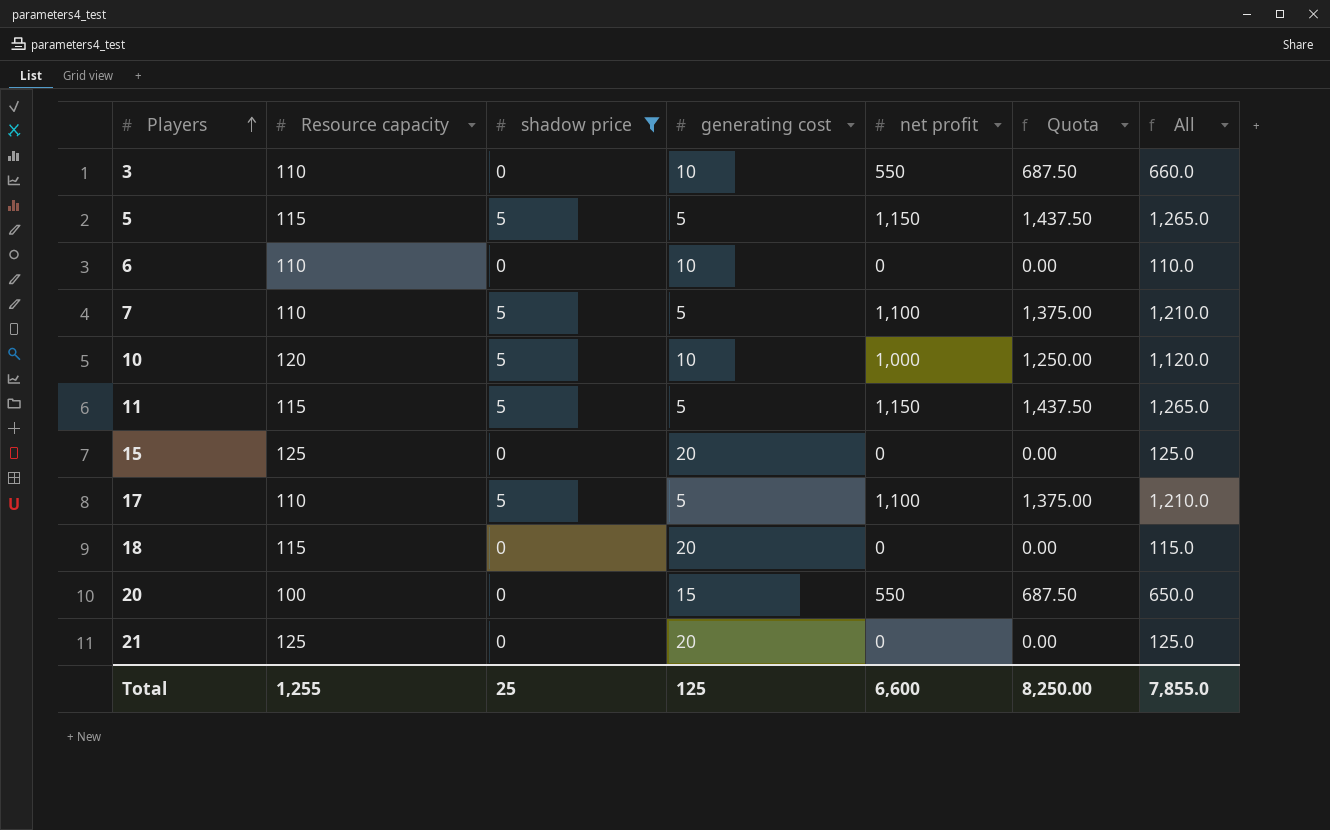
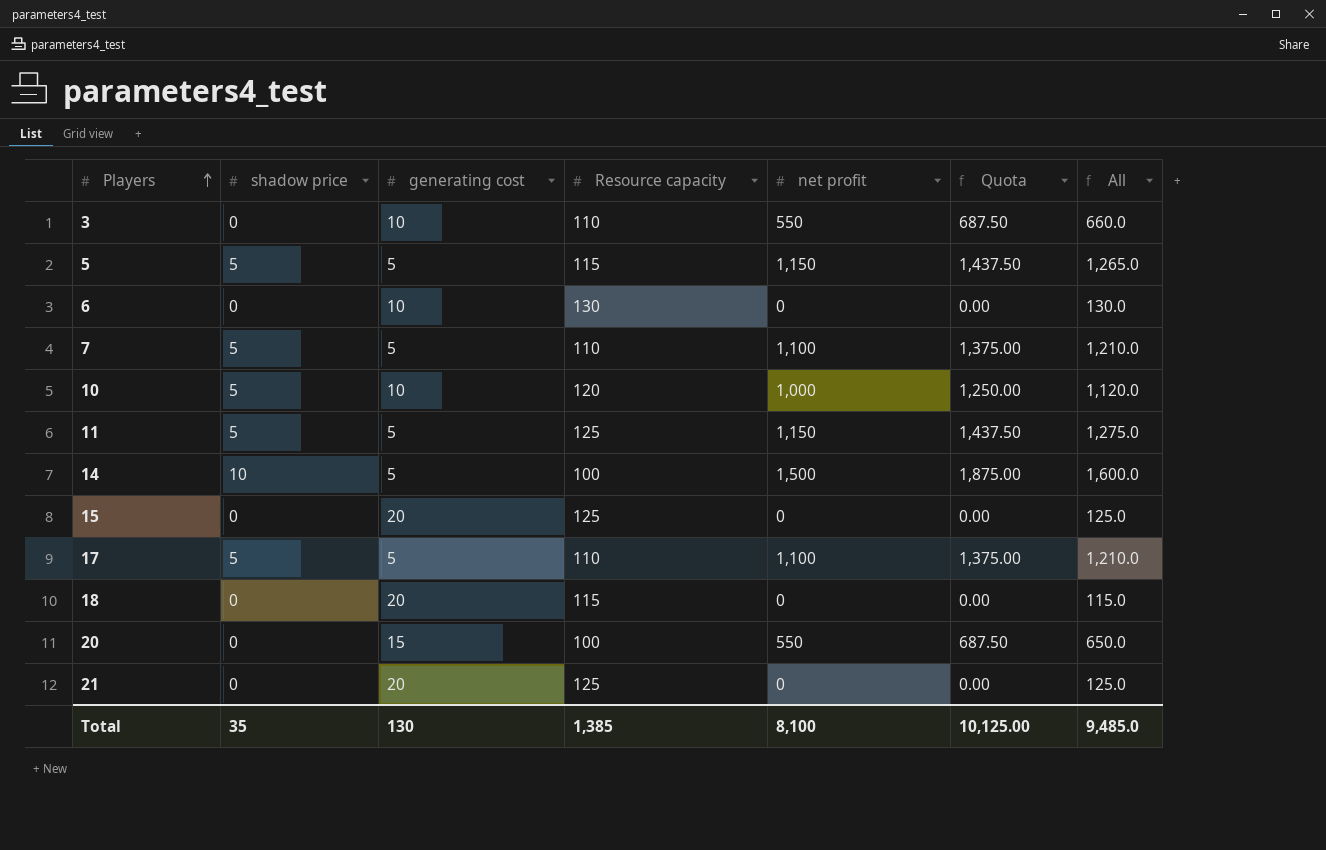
filter: shadow price != 10 -> none
column Resource capacity | position: 2 -> 4
6 | Resource capacity: 110 -> 130
6 | All: 110.0 -> 130.0
11 | Resource capacity: 115 -> 125
11 | All: 1,265.0 -> 1,275.0
Total | shadow price: 25 -> 35
Total | generating cost: 125 -> 130
Total | Resource capacity: 1,255 -> 1,385
Total | net profit: 6,600 -> 8,100
Total | Quota: 8,250.00 -> 10,125.00
Total | All: 7,855.0 -> 9,485.0

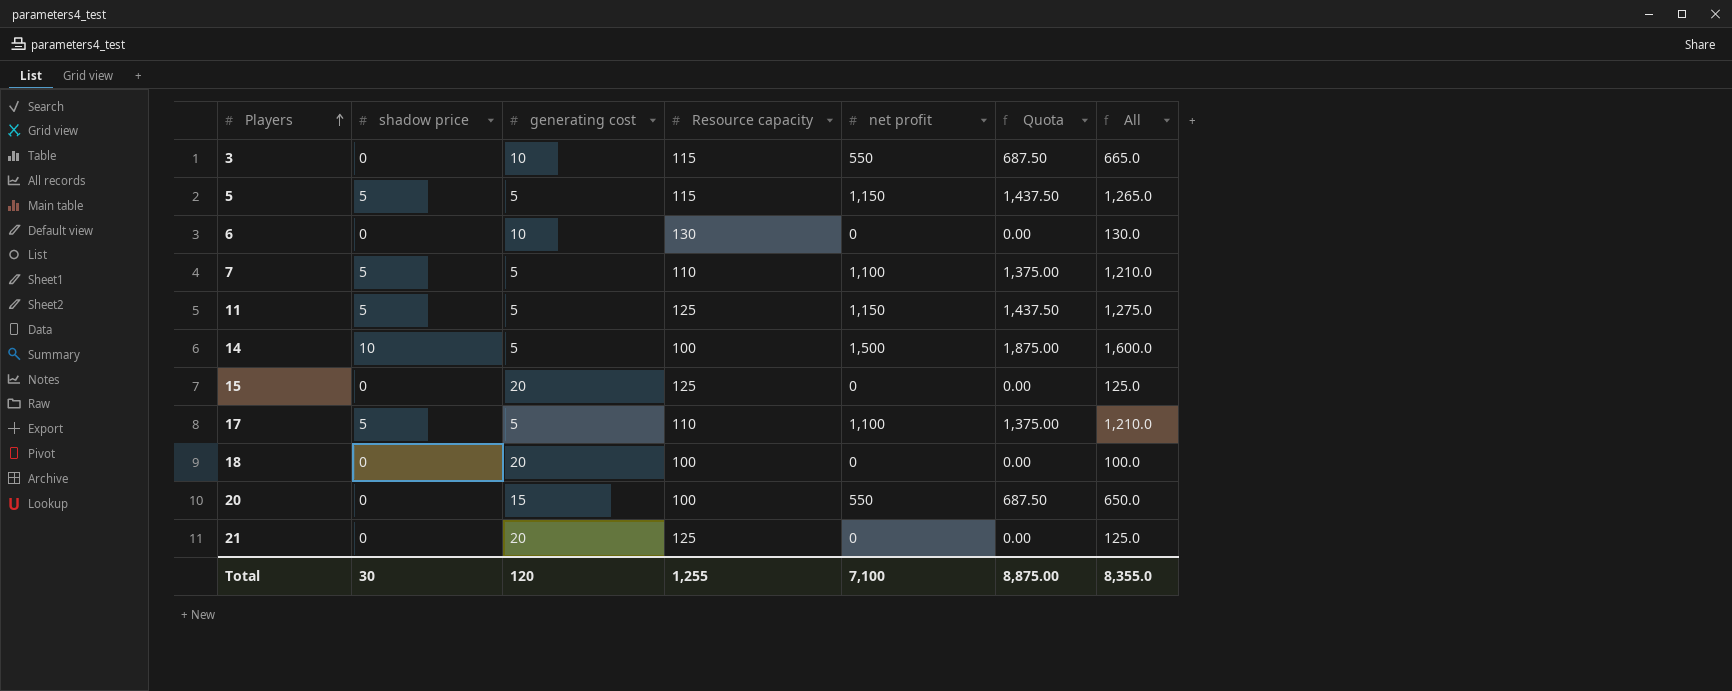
row 10: 5 | 10 | 120 | 1,000 | 1,250.00 | 1,120.0 -> none
3 | Resource capacity: 110 -> 115
3 | All: 660.0 -> 665.0
18 | Resource capacity: 115 -> 100
18 | All: 115.0 -> 100.0
Total | shadow price: 35 -> 30
Total | generating cost: 130 -> 120
Total | Resource capacity: 1,385 -> 1,255
Total | net profit: 8,100 -> 7,100
Total | Quota: 10,125.00 -> 8,875.00
Total | All: 9,485.0 -> 8,355.0

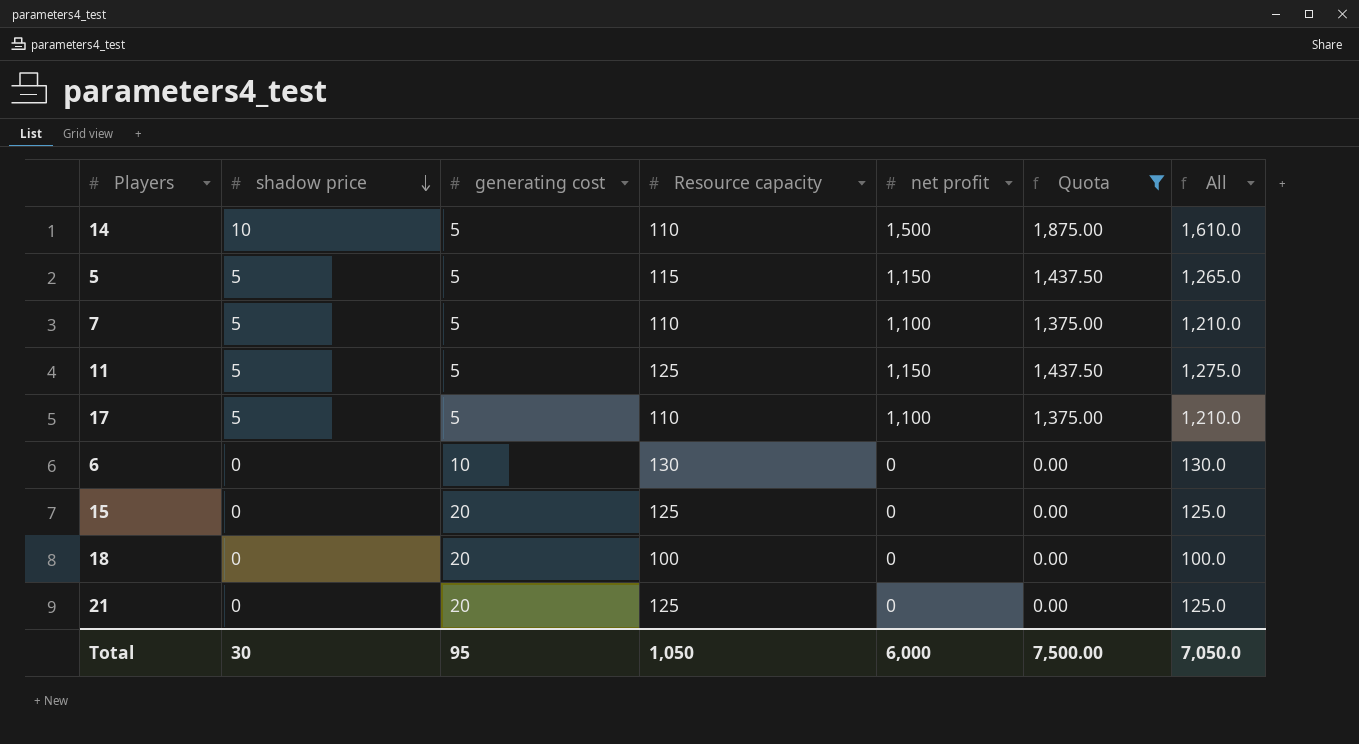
filter: none -> Quota != 687.50
row order: Players ascending -> shadow price descending
14 | Resource capacity: 100 -> 110
14 | All: 1,600.0 -> 1,610.0
Total | generating cost: 120 -> 95
Total | Resource capacity: 1,255 -> 1,050
Total | net profit: 7,100 -> 6,000
Total | Quota: 8,875.00 -> 7,500.00
Total | All: 8,355.0 -> 7,050.0

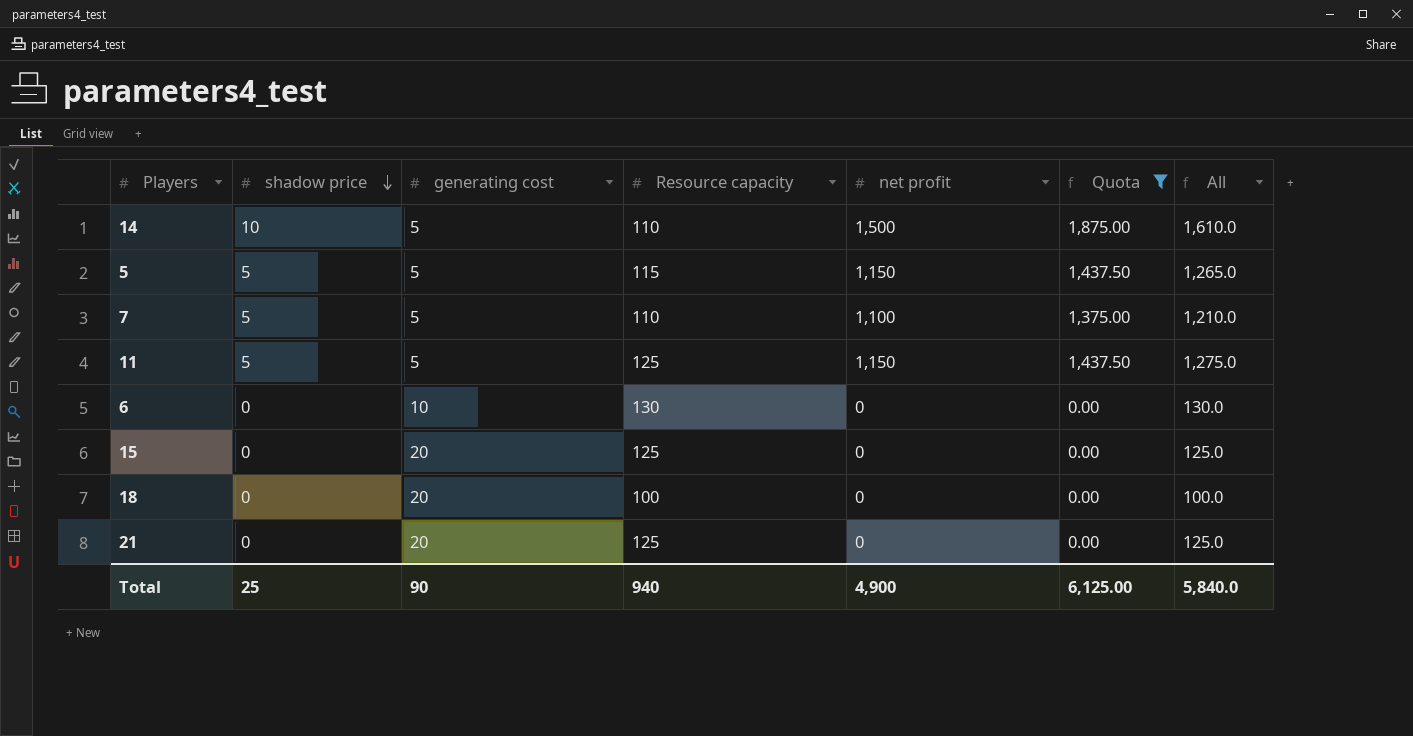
row 17: 5 | 5 | 110 | 1,100 | 1,375.00 | 1,210.0 -> none
Total | shadow price: 30 -> 25
Total | generating cost: 95 -> 90
Total | Resource capacity: 1,050 -> 940
Total | net profit: 6,000 -> 4,900
Total | Quota: 7,500.00 -> 6,125.00
Total | All: 7,050.0 -> 5,840.0

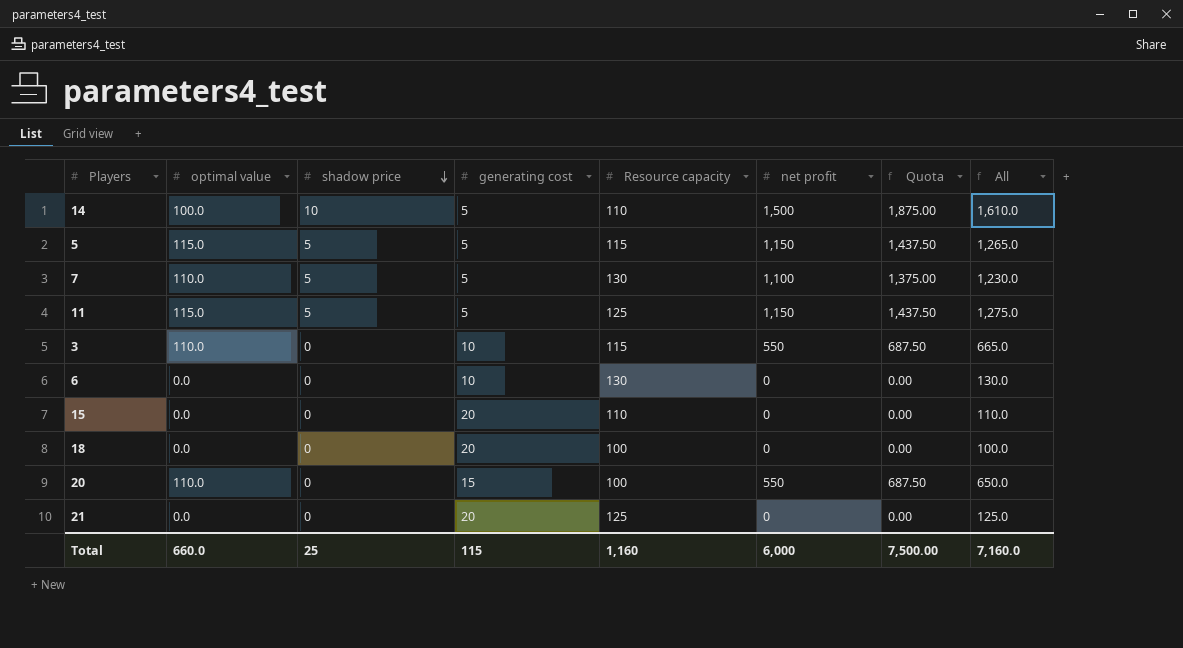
filter: Quota != 687.50 -> none
column optimal value | position: none -> 2
7 | Resource capacity: 110 -> 130
7 | All: 1,210.0 -> 1,230.0
15 | Resource capacity: 125 -> 110
15 | All: 125.0 -> 110.0
Total | generating cost: 90 -> 115
Total | Resource capacity: 940 -> 1,160
Total | net profit: 4,900 -> 6,000
Total | Quota: 6,125.00 -> 7,500.00
Total | All: 5,840.0 -> 7,160.0

